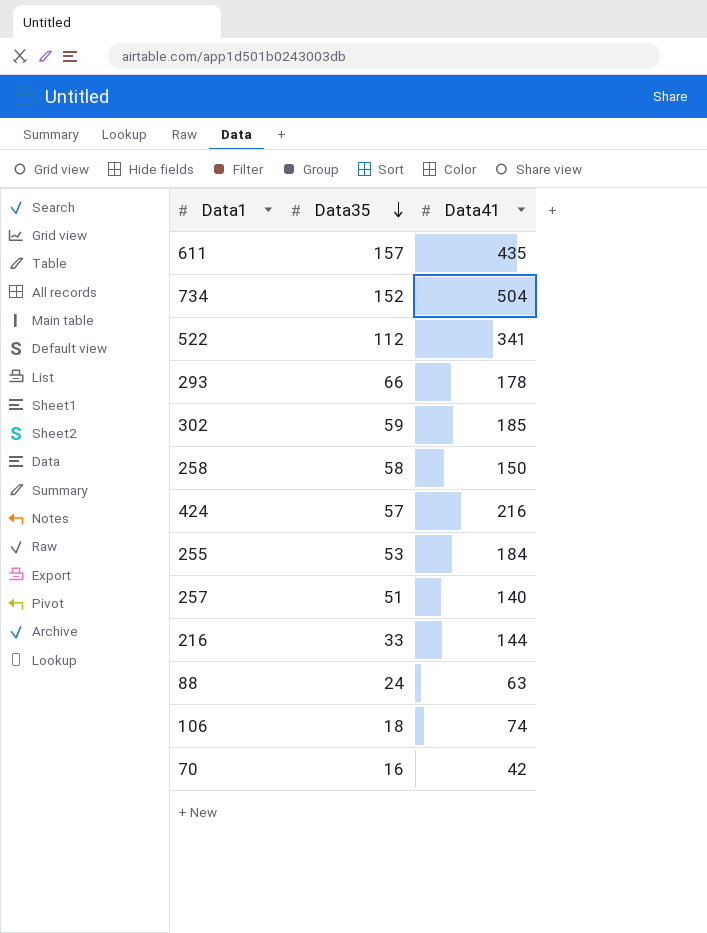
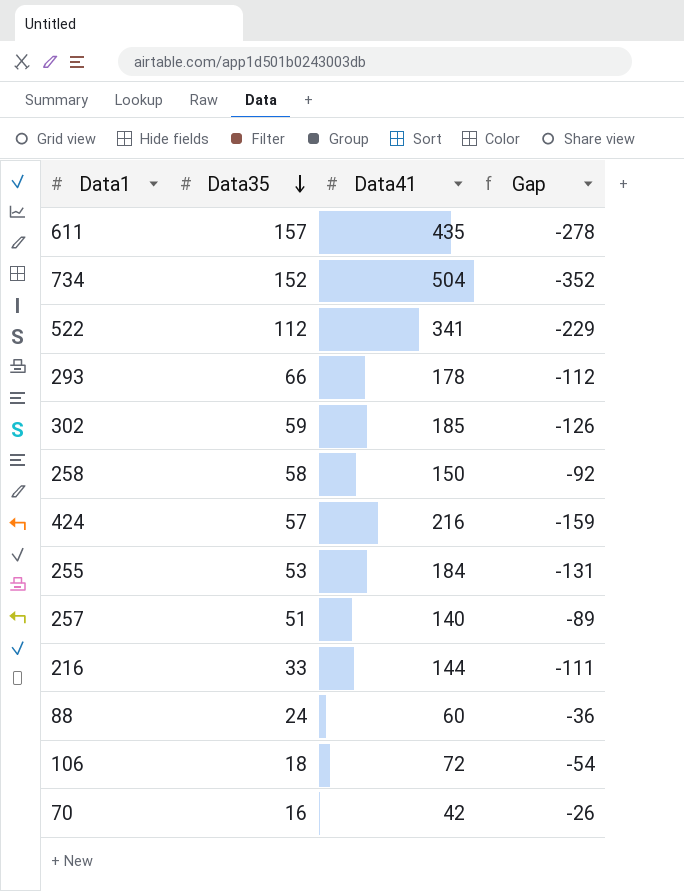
column Gap | formula: none -> [Data35] - [Data41]
88 | Data41: 63 -> 60
106 | Data41: 74 -> 72

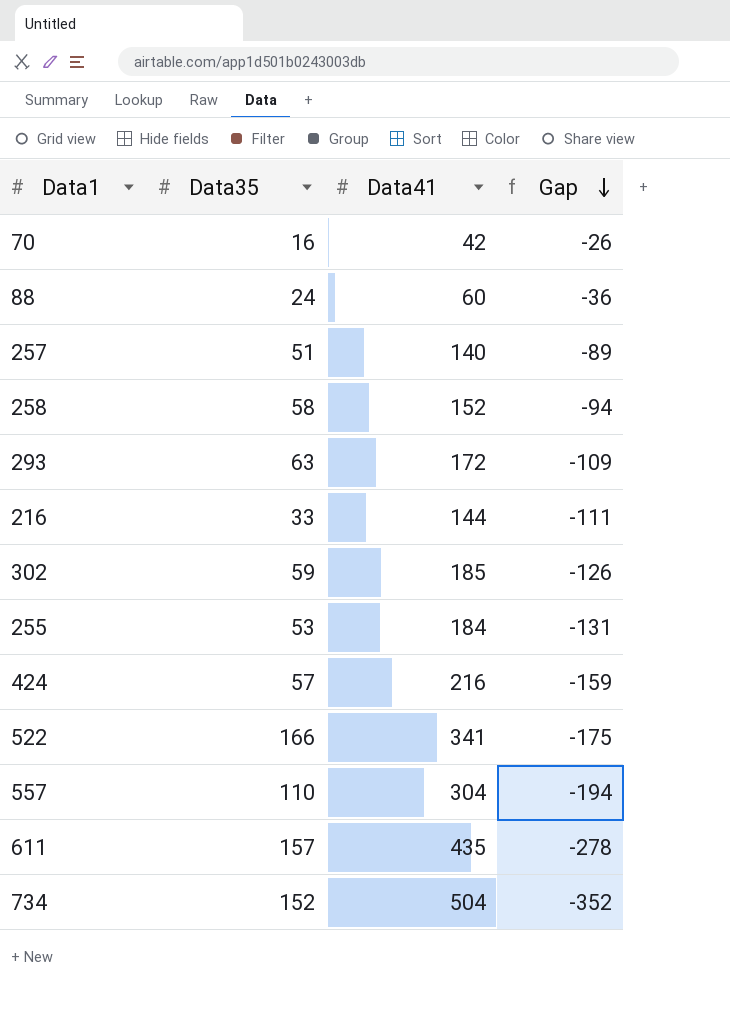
row order: Data35 descending -> Gap descending
row 106: 18 | 72 | -54 -> none
258 | Data41: 150 -> 152
258 | Gap: -92 -> -94
293 | Data35: 66 -> 63
293 | Data41: 178 -> 172
293 | Gap: -112 -> -109
522 | Data35: 112 -> 166
522 | Gap: -229 -> -175
row 557: none -> 110 | 304 | -194

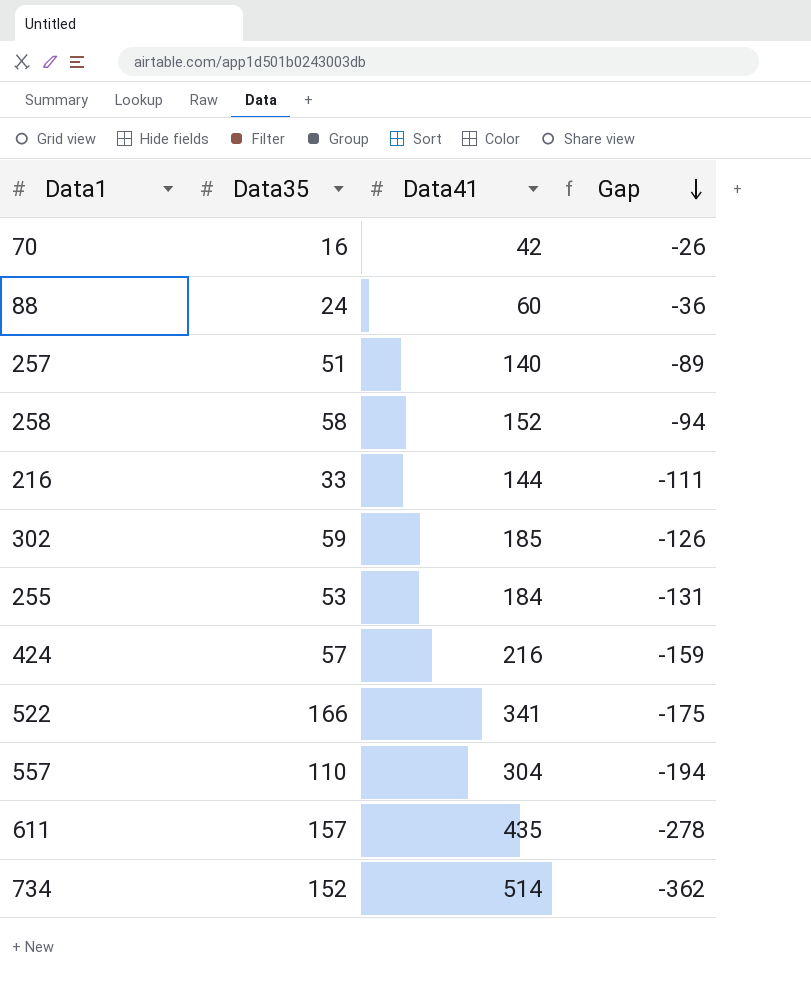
row 293: 63 | 172 | -109 -> none
734 | Data41: 504 -> 514
734 | Gap: -352 -> -362

